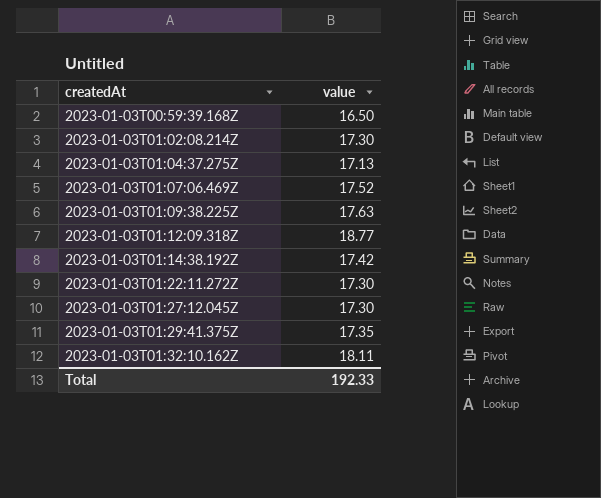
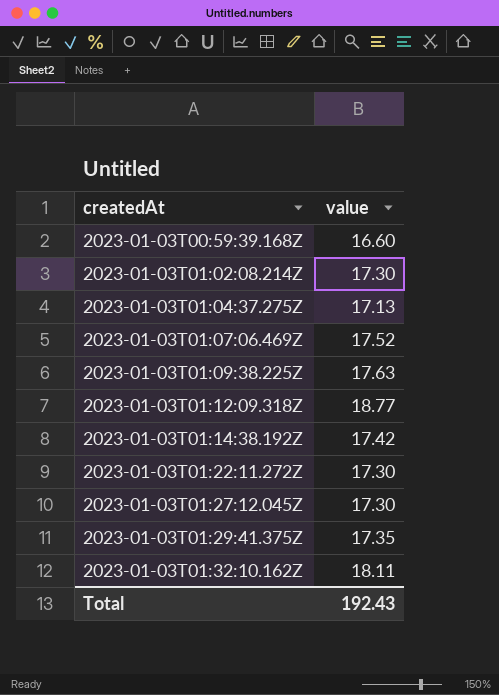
2023-01-03T00:59:39.168Z | value: 16.50 -> 16.60
Total | value: 192.33 -> 192.43

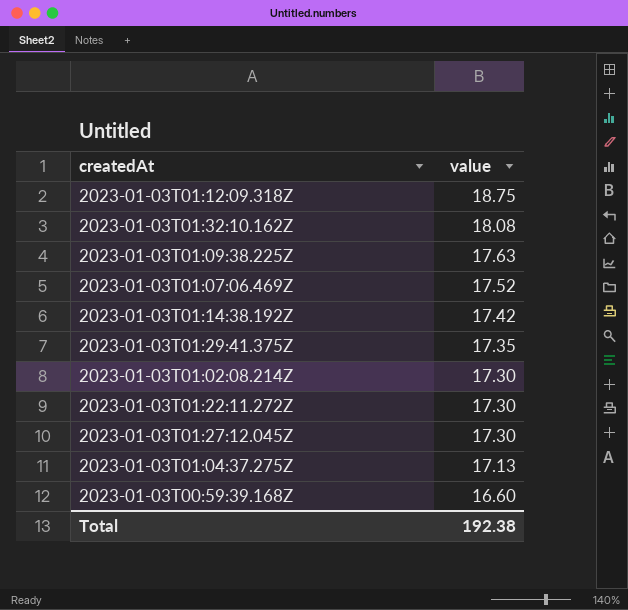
row order: createdAt ascending -> value descending
2023-01-03T01:12:09.318Z | value: 18.77 -> 18.75
2023-01-03T01:32:10.162Z | value: 18.11 -> 18.08
Total | value: 192.43 -> 192.38

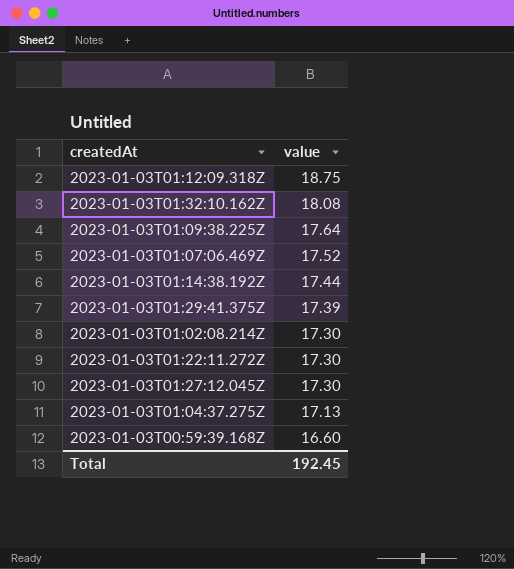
2023-01-03T01:09:38.225Z | value: 17.63 -> 17.64
2023-01-03T01:14:38.192Z | value: 17.42 -> 17.44
2023-01-03T01:29:41.375Z | value: 17.35 -> 17.39
Total | value: 192.38 -> 192.45

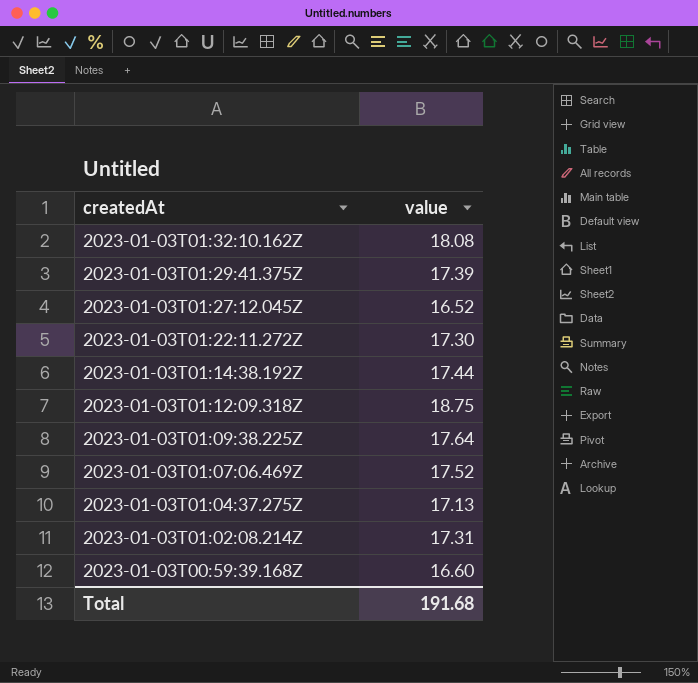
row order: value descending -> createdAt descending
2023-01-03T01:27:12.045Z | value: 17.30 -> 16.52
2023-01-03T01:02:08.214Z | value: 17.30 -> 17.31
Total | value: 192.45 -> 191.68

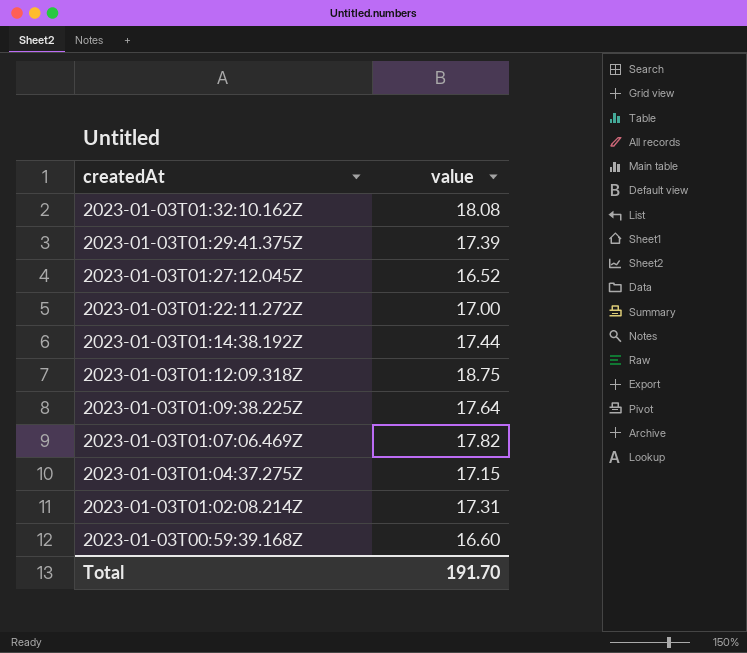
2023-01-03T01:22:11.272Z | value: 17.30 -> 17.00
2023-01-03T01:07:06.469Z | value: 17.52 -> 17.82
2023-01-03T01:04:37.275Z | value: 17.13 -> 17.15
Total | value: 191.68 -> 191.70

